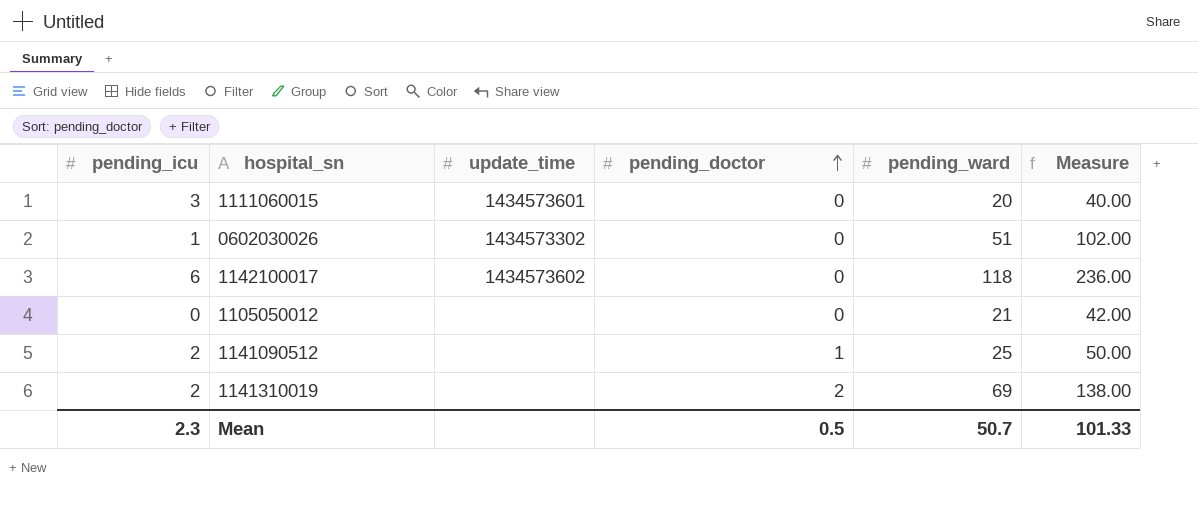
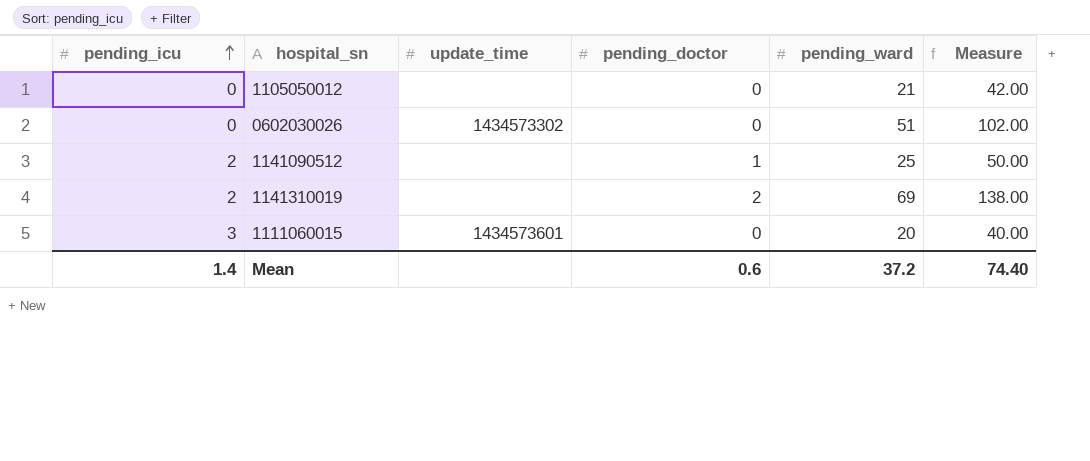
row order: pending_doctor ascending -> pending_icu ascending
row 1142100017: 6 | 1434573602 | 0 | 118 | 236.00 -> none
0602030026 | pending_icu: 1 -> 0
Mean | pending_icu: 2.3 -> 1.4
Mean | pending_doctor: 0.5 -> 0.6
Mean | pending_ward: 50.7 -> 37.2
Mean | Measure: 101.33 -> 74.40

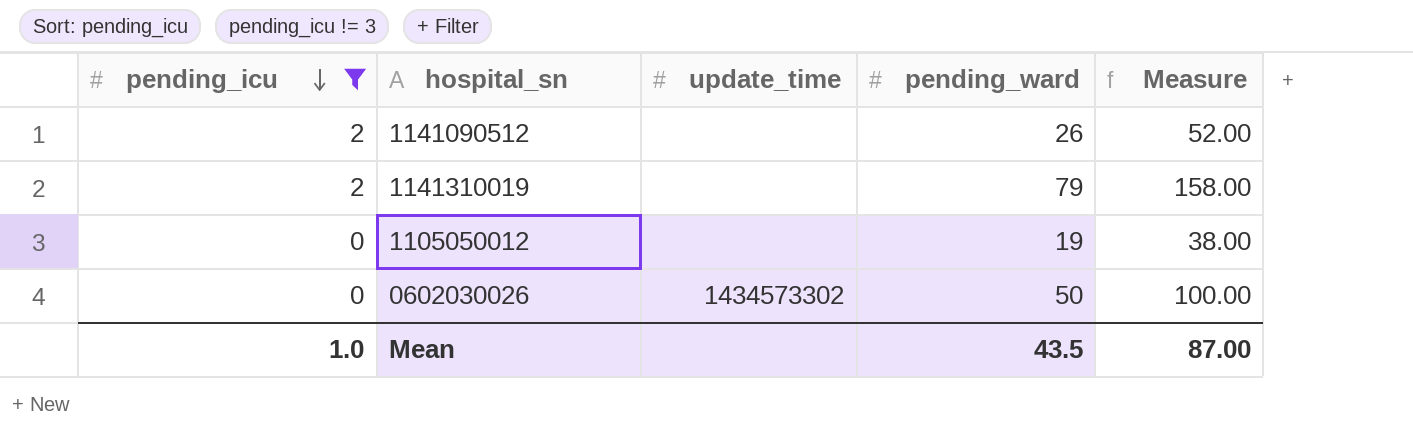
filter: none -> pending_icu != 3
row order: pending_icu ascending -> pending_icu descending
column pending_doctor | position: 4 -> none
1141090512 | pending_ward: 25 -> 26
1141090512 | Measure: 50.00 -> 52.00
1141310019 | pending_ward: 69 -> 79
1141310019 | Measure: 138.00 -> 158.00
1105050012 | pending_ward: 21 -> 19
1105050012 | Measure: 42.00 -> 38.00
0602030026 | pending_ward: 51 -> 50
0602030026 | Measure: 102.00 -> 100.00
Mean | pending_icu: 1.4 -> 1.0
Mean | pending_ward: 37.2 -> 43.5
Mean | Measure: 74.40 -> 87.00

